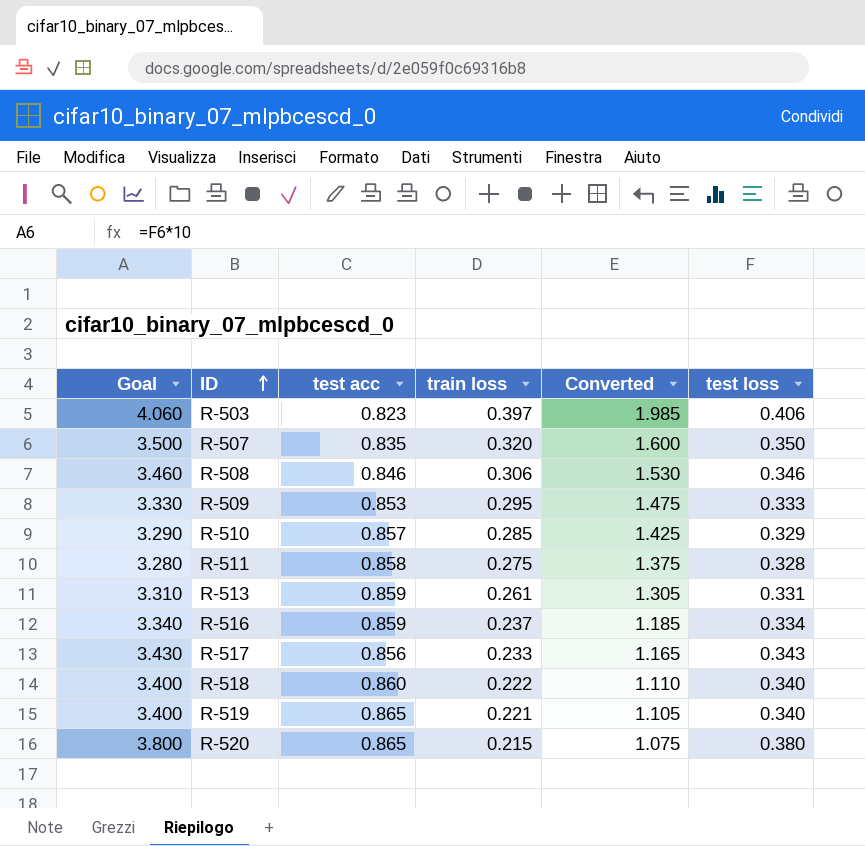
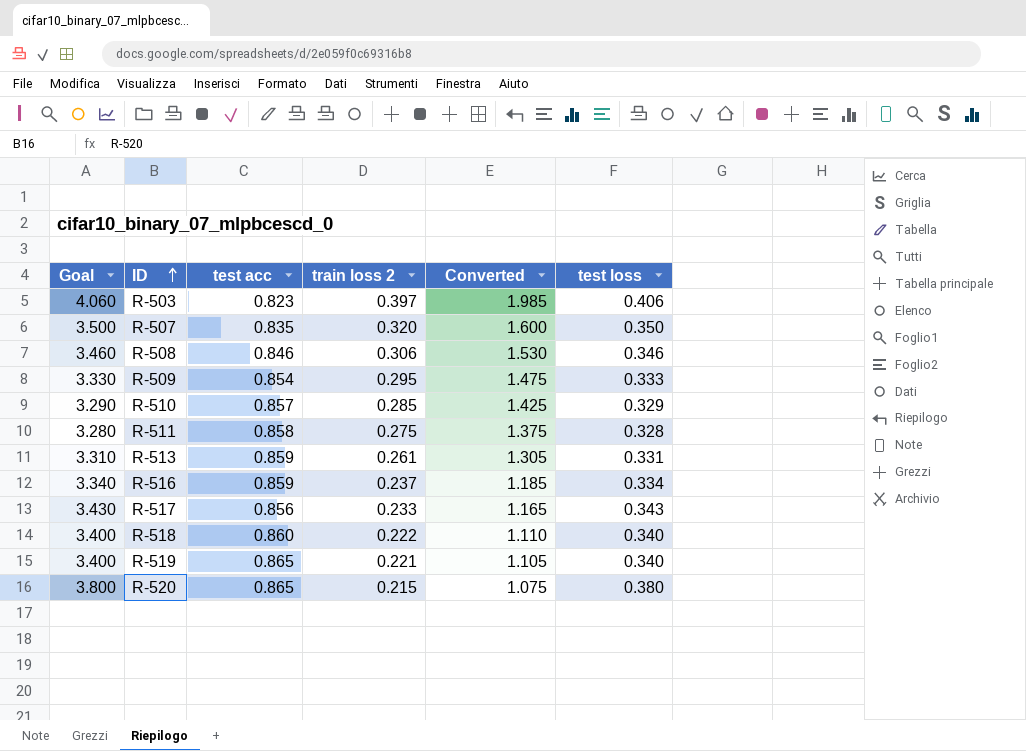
column name: train loss -> train loss 2
R-509 | test acc: 0.853 -> 0.854

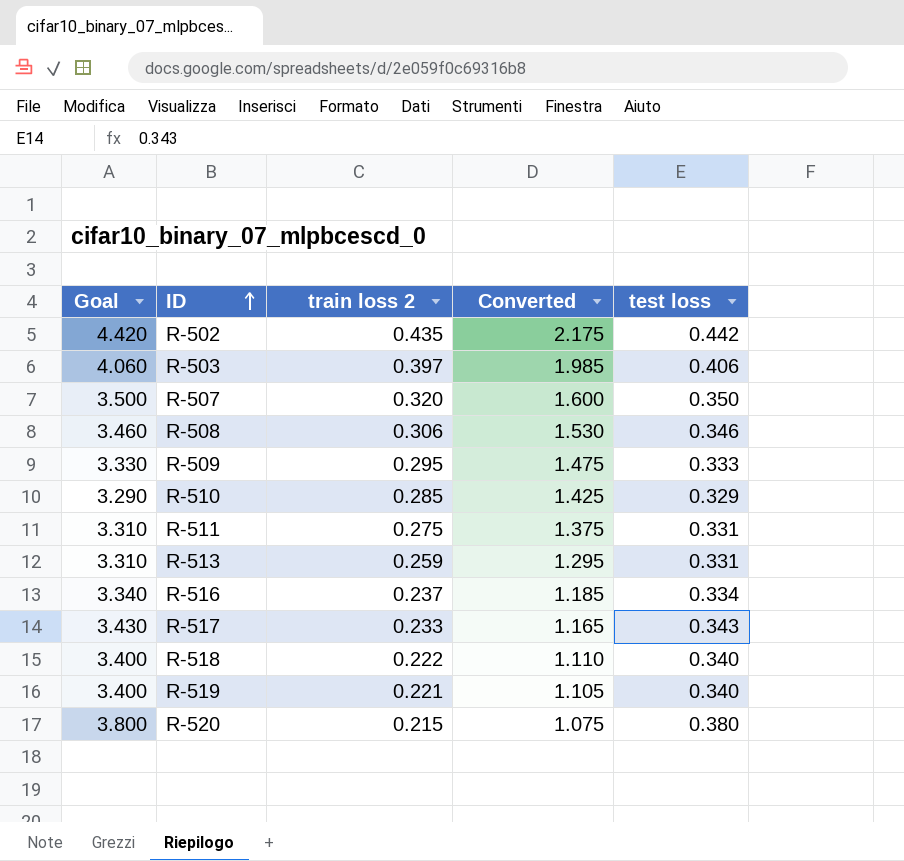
column test acc | position: 3 -> none
row R-502: none -> 4.420 | 0.435 | 2.175 | 0.442
R-511 | Goal: 3.280 -> 3.310
R-511 | test loss: 0.328 -> 0.331
R-513 | train loss 2: 0.261 -> 0.259
R-513 | Converted: 1.305 -> 1.295

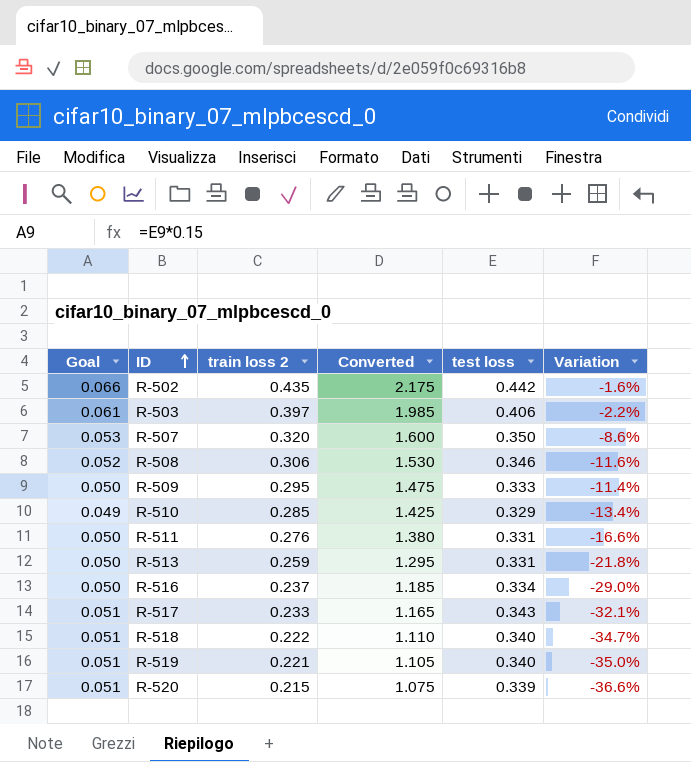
column Goal | formula: [test loss] * 10 -> [test loss] * 0.15
column Variation | formula: none -> ([train loss 2] - [test loss]) / [test loss]
R-511 | train loss 2: 0.275 -> 0.276
R-511 | Converted: 1.375 -> 1.380
R-520 | test loss: 0.380 -> 0.339

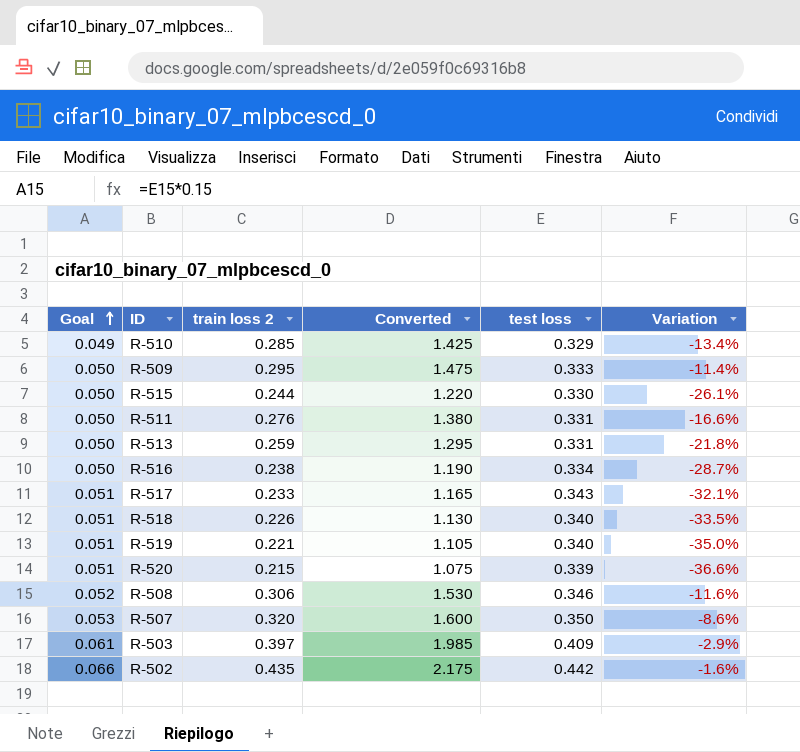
row order: ID ascending -> Goal ascending
row R-515: none -> 0.050 | 0.244 | 1.220 | 0.330 | -26.1%
R-516 | train loss 2: 0.237 -> 0.238
R-516 | Converted: 1.185 -> 1.190
R-516 | Variation: -29.0% -> -28.7%
R-518 | train loss 2: 0.222 -> 0.226
R-518 | Converted: 1.110 -> 1.130
R-518 | Variation: -34.7% -> -33.5%
R-503 | test loss: 0.406 -> 0.409
R-503 | Variation: -2.2% -> -2.9%

